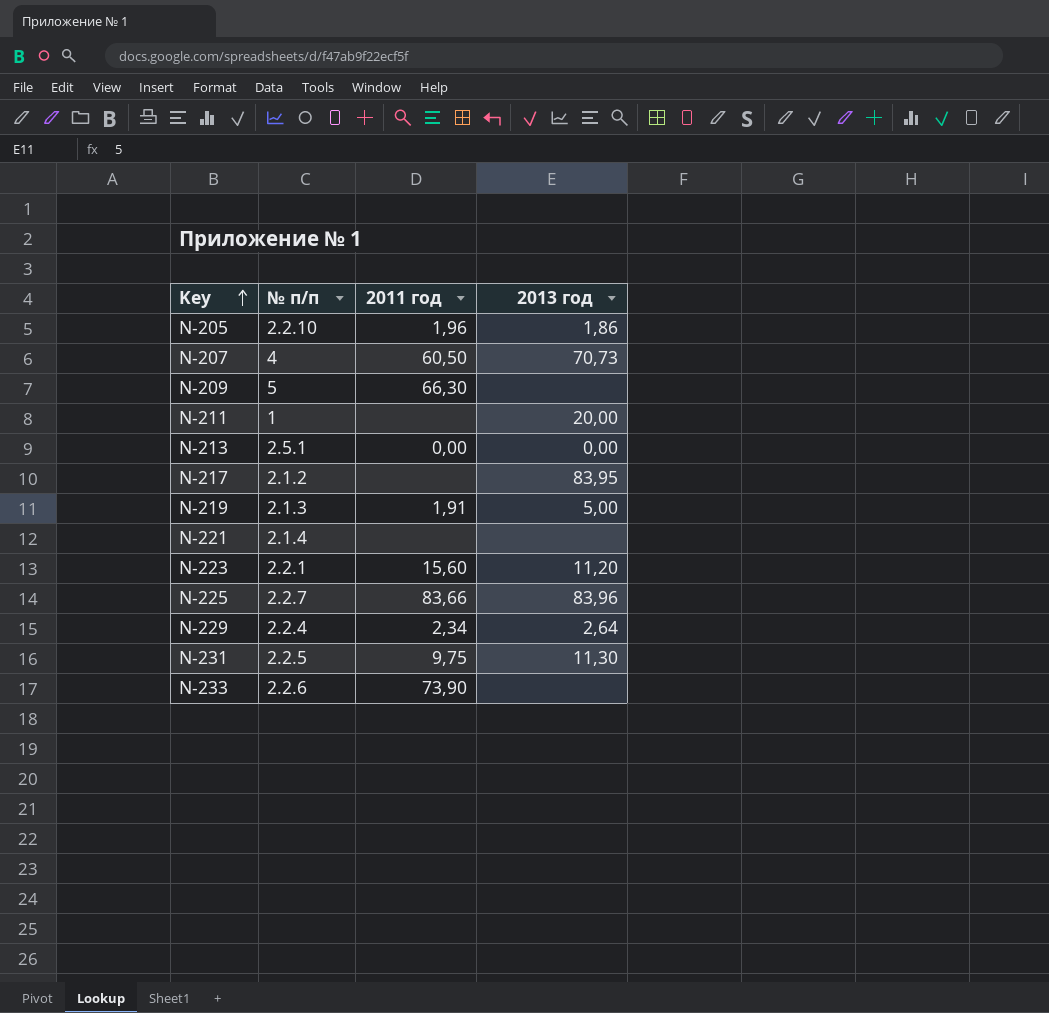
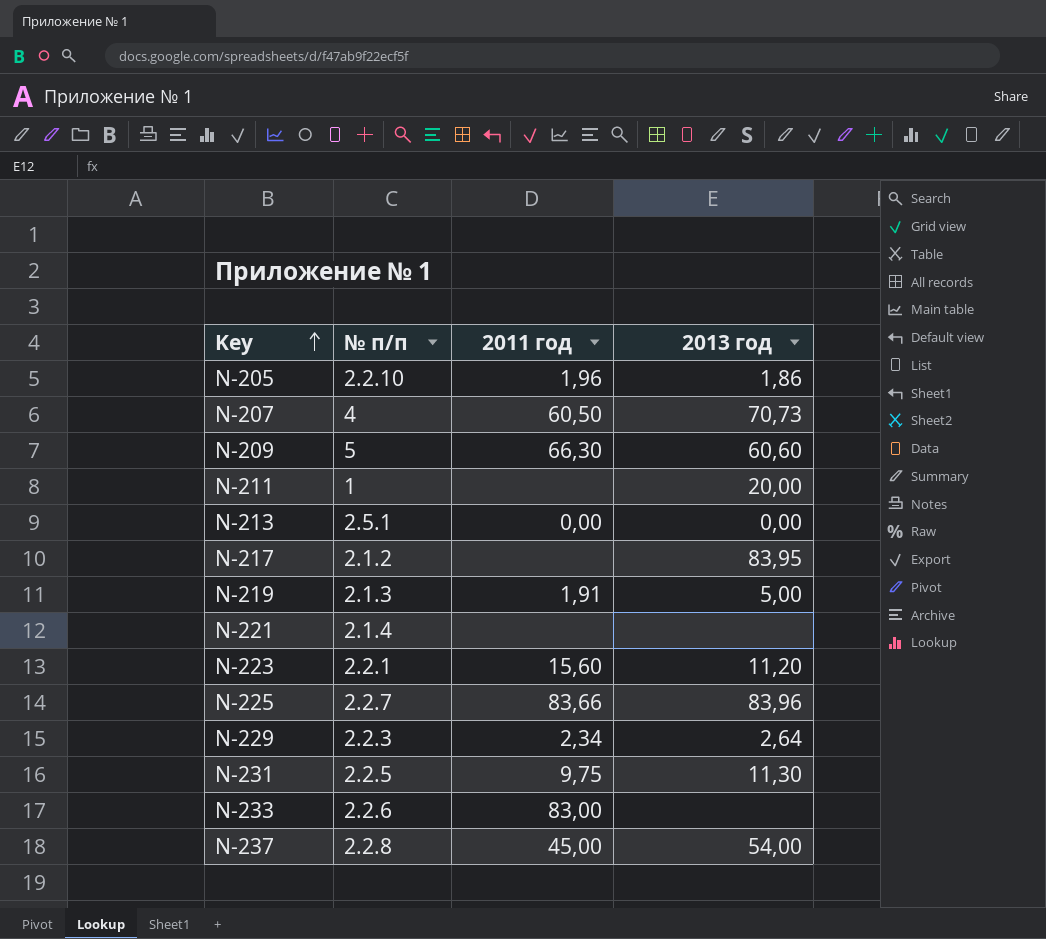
N-209 | 2013 год: none -> 60,60
N-229 | № п/п: 2.2.4 -> 2.2.3
N-233 | 2011 год: 73,90 -> 83,00
row N-237: none -> 2.2.8 | 45,00 | 54,00

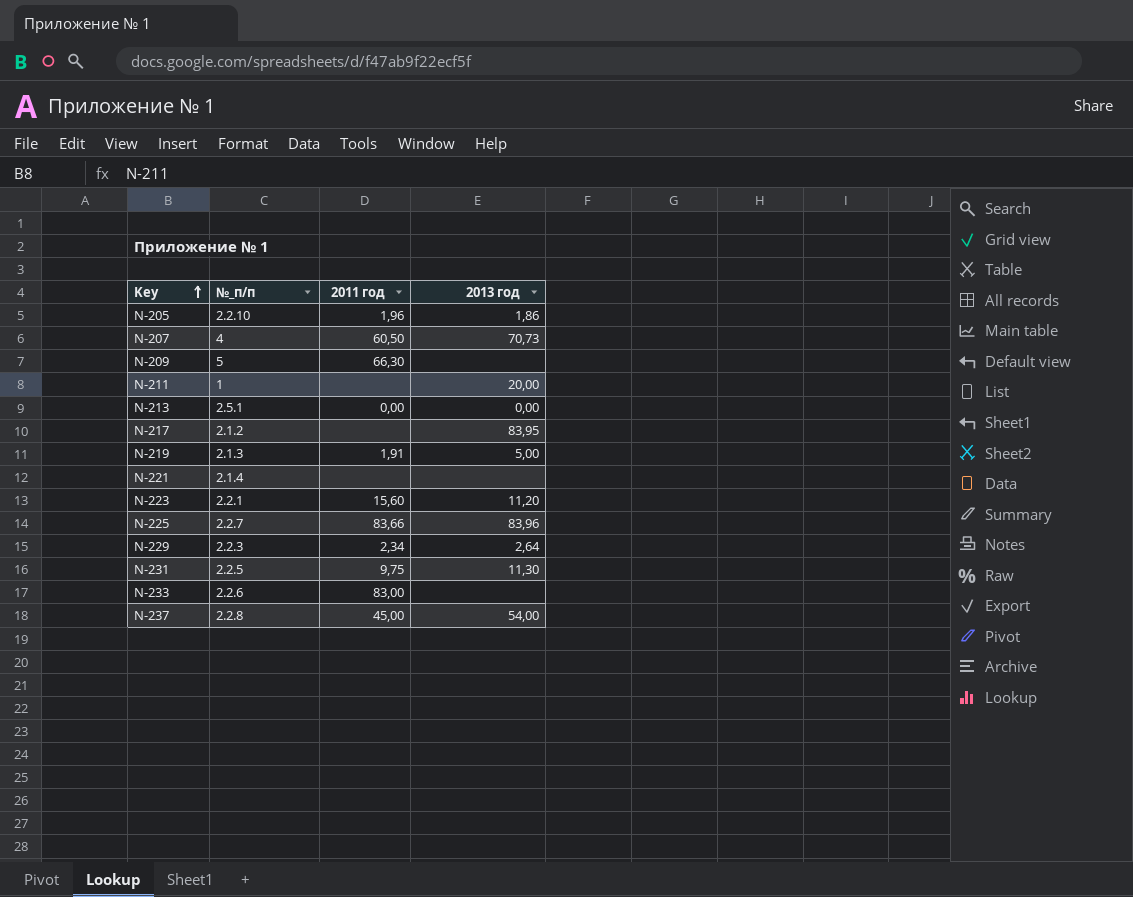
column name: № п/п -> №_п/п
N-209 | 2013 год: 60,60 -> none

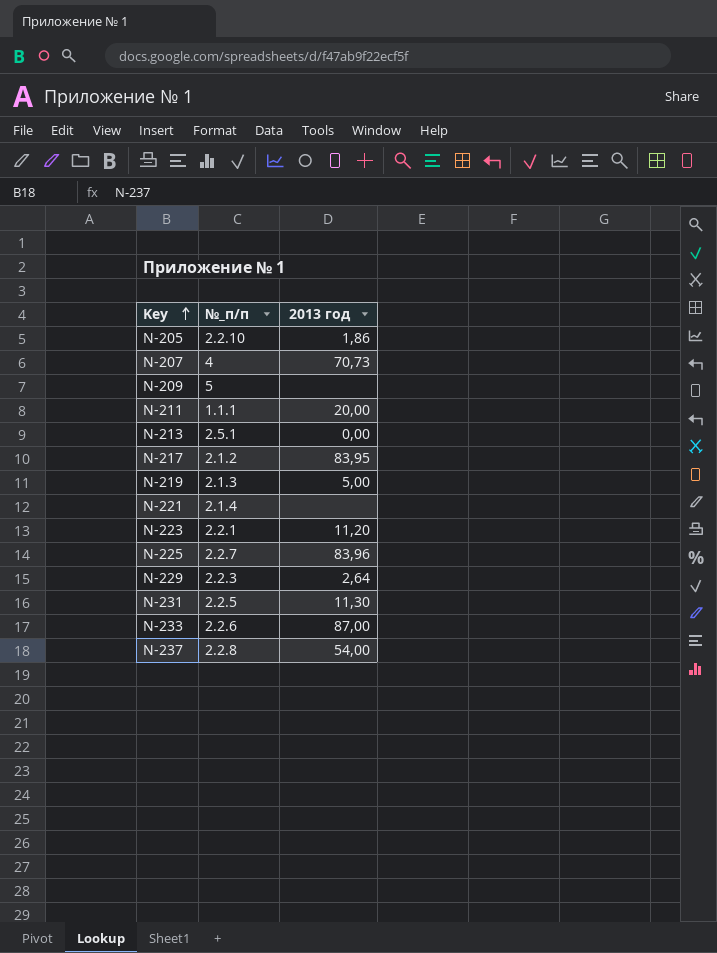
column 2011 год | position: 3 -> none
N-211 | №_п/п: 1 -> 1.1.1
N-233 | 2013 год: none -> 87,00

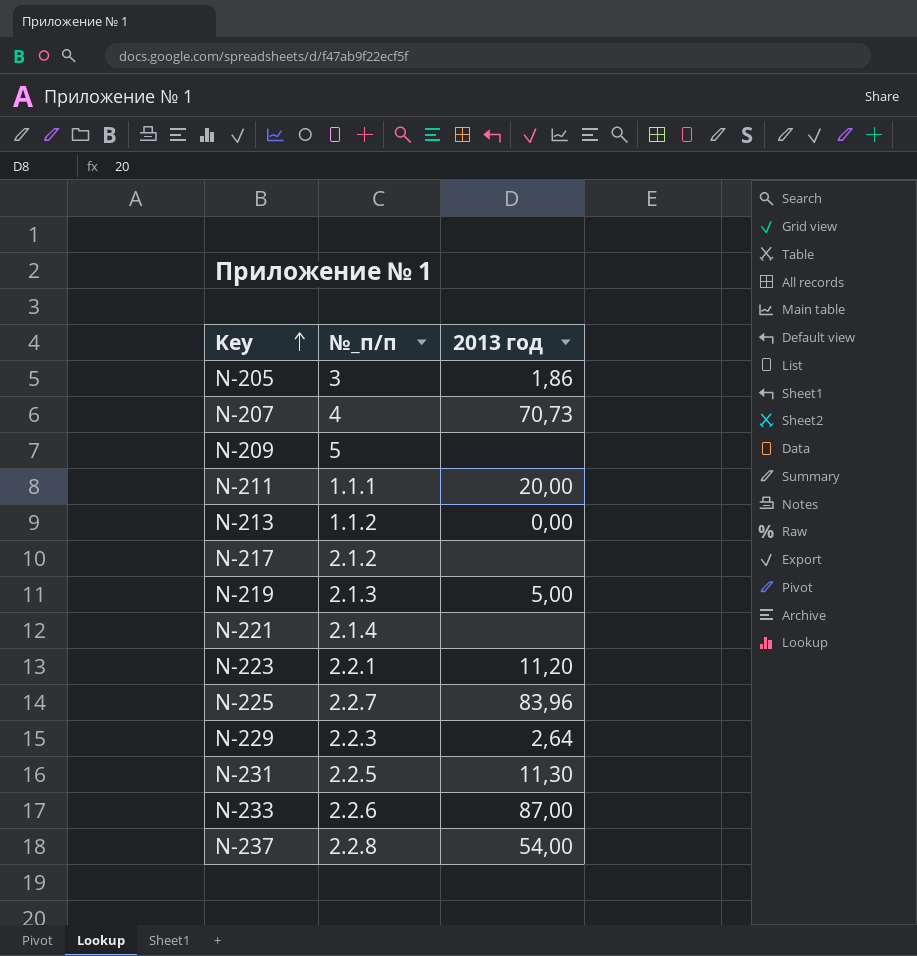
N-205 | №_п/п: 2.2.10 -> 3
N-213 | №_п/п: 2.5.1 -> 1.1.2
N-217 | 2013 год: 83,95 -> none

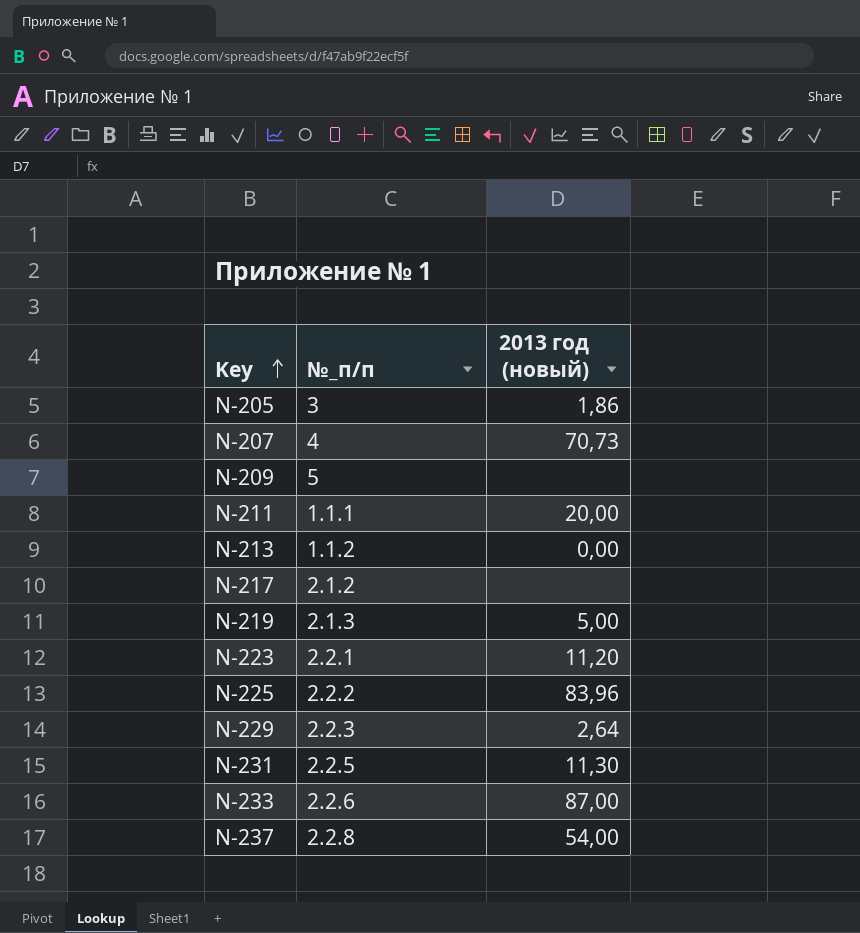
column name: 2013 год -> 2013 год (новый)
row N-221: 2.1.4 | none -> none
N-225 | №_п/п: 2.2.7 -> 2.2.2

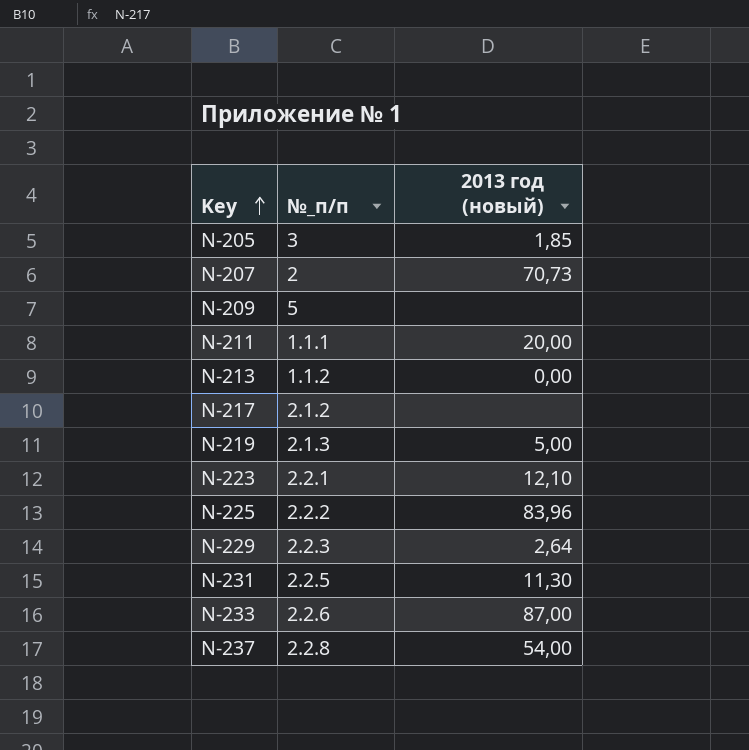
N-205 | 2013 год (новый): 1,86 -> 1,85
N-207 | №_п/п: 4 -> 2
N-223 | 2013 год (новый): 11,20 -> 12,10

